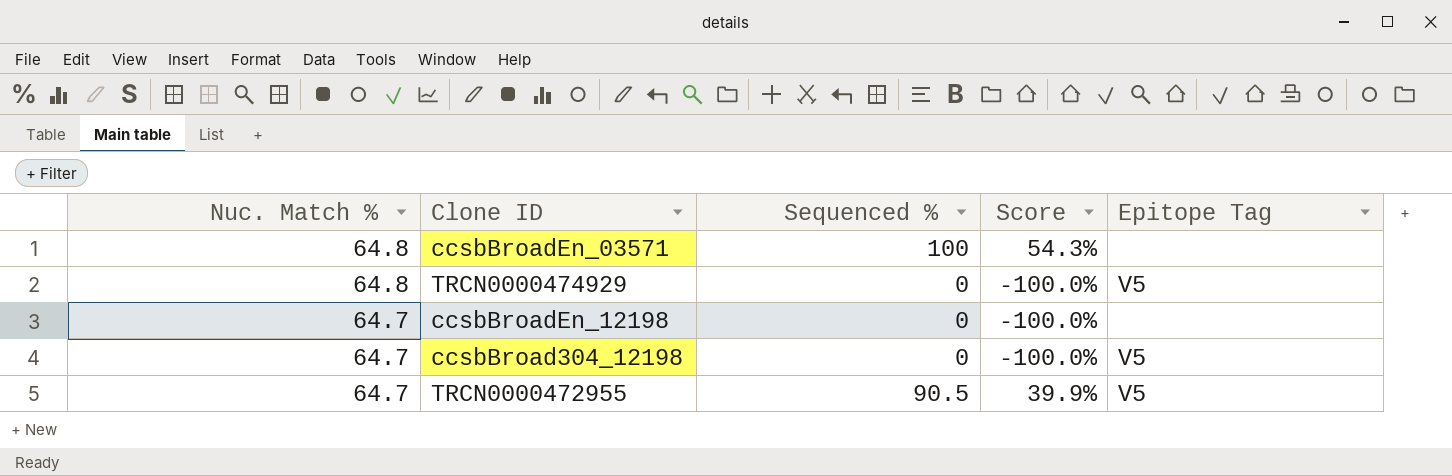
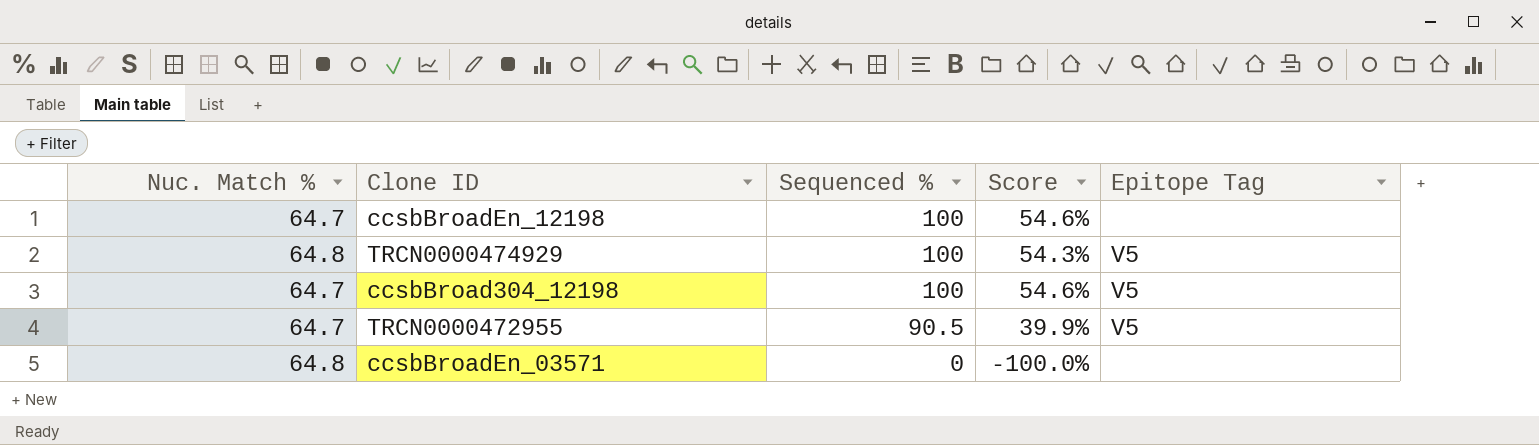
row order: Nuc. Match % descending -> Sequenced % descending
ccsbBroadEn_12198 | Sequenced %: 0 -> 100
ccsbBroadEn_12198 | Score: -100.0% -> 54.6%
TRCN0000474929 | Sequenced %: 0 -> 100
TRCN0000474929 | Score: -100.0% -> 54.3%
ccsbBroad304_12198 | Sequenced %: 0 -> 100
ccsbBroad304_12198 | Score: -100.0% -> 54.6%
ccsbBroadEn_03571 | Sequenced %: 100 -> 0
ccsbBroadEn_03571 | Score: 54.3% -> -100.0%

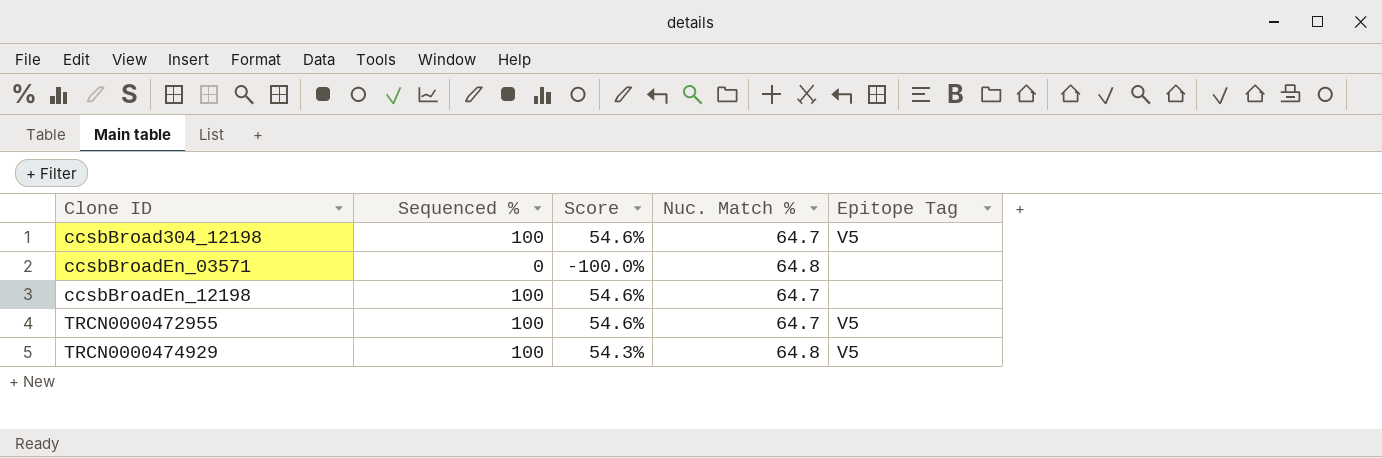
row order: Sequenced % descending -> Clone ID ascending
column Nuc. Match % | position: 1 -> 4
TRCN0000472955 | Sequenced %: 90.5 -> 100
TRCN0000472955 | Score: 39.9% -> 54.6%

